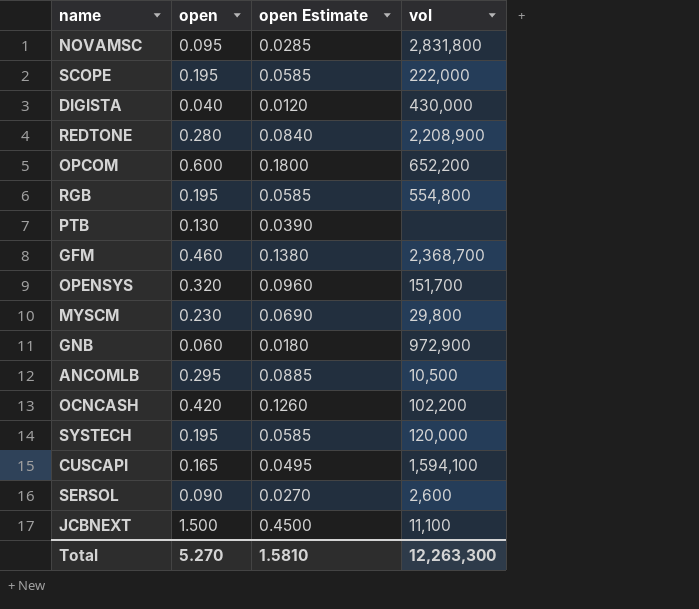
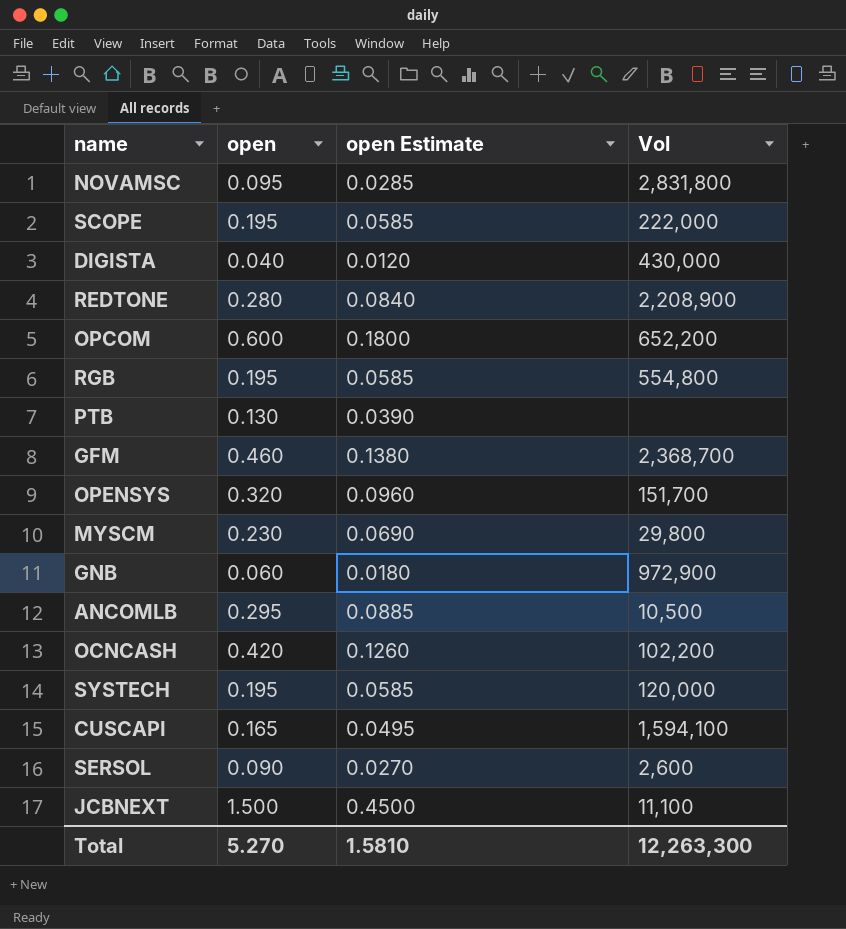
column name: vol -> Vol

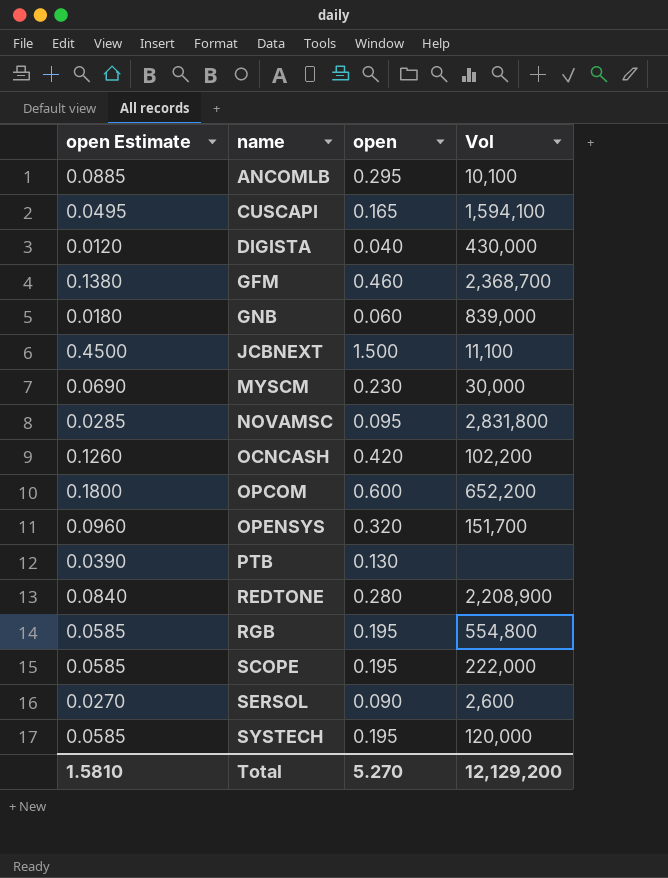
row order: none -> name ascending
column open Estimate | position: 3 -> 1
ANCOMLB | Vol: 10,500 -> 10,100
GNB | Vol: 972,900 -> 839,000
MYSCM | Vol: 29,800 -> 30,000
Total | Vol: 12,263,300 -> 12,129,200

